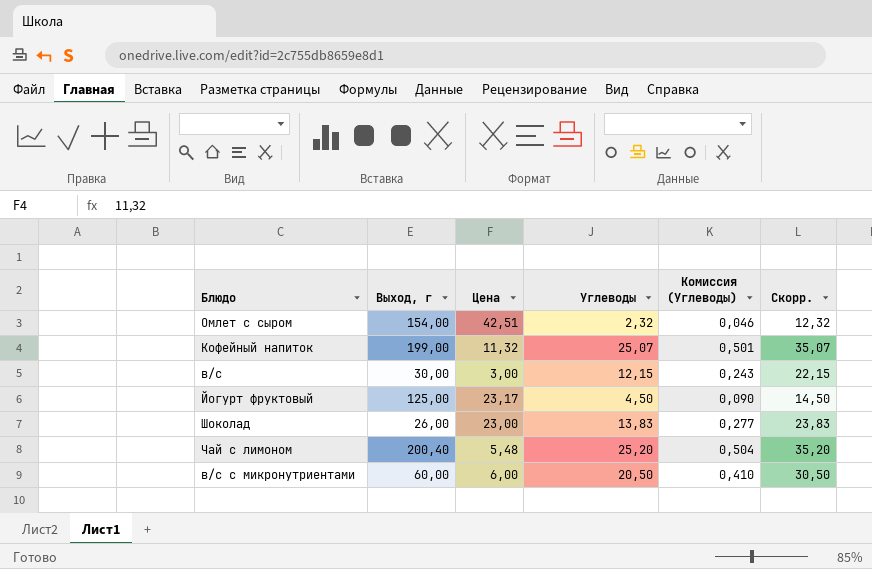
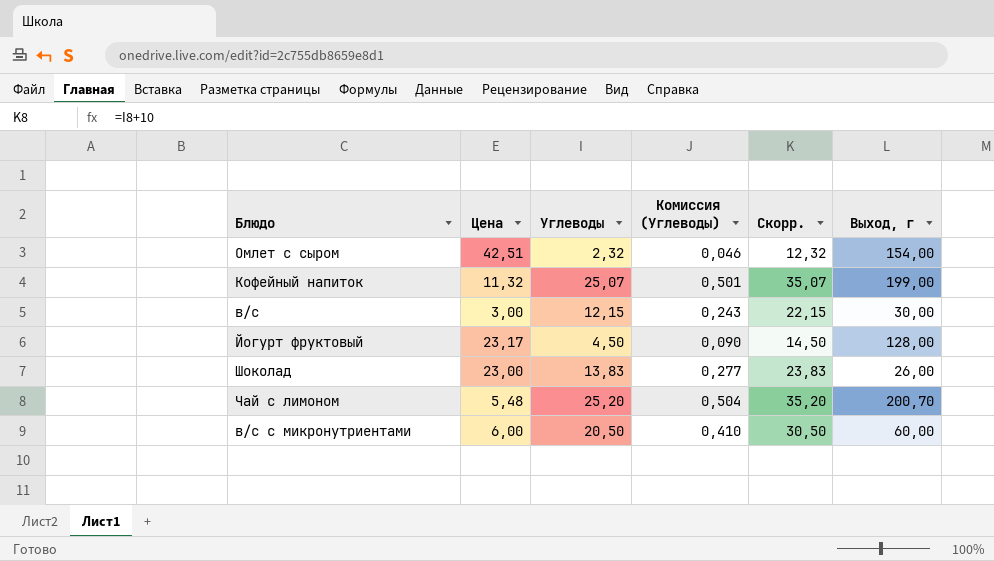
column Выход, г | position: 2 -> 6
Йогурт фруктовый | Выход, г: 125,00 -> 128,00
Чай с лимоном | Выход, г: 200,40 -> 200,70

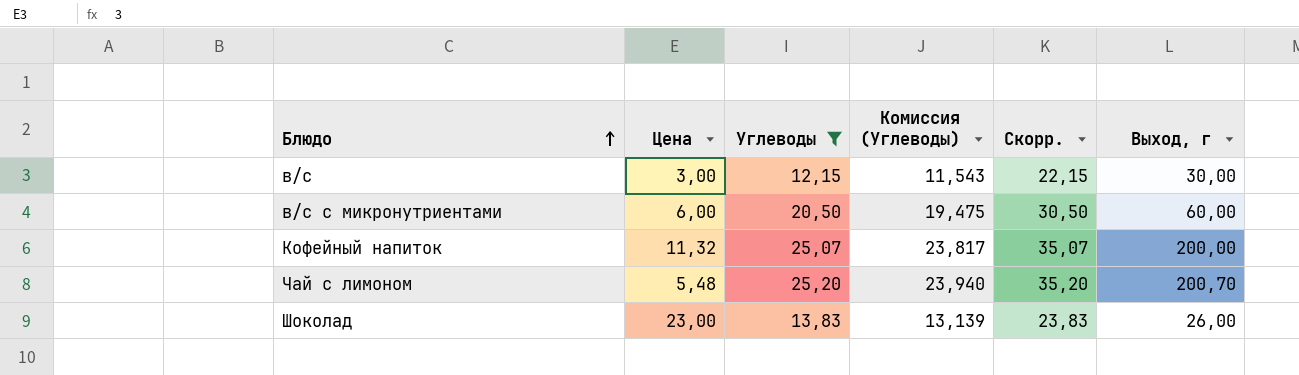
filter: none -> Углеводы >= 12,15
row order: none -> Блюдо ascending
column Комиссия (Углеводы) | formula: [Углеводы] * 0,02 -> [Углеводы] * 0,95
Кофейный напиток | Выход, г: 199,00 -> 200,00

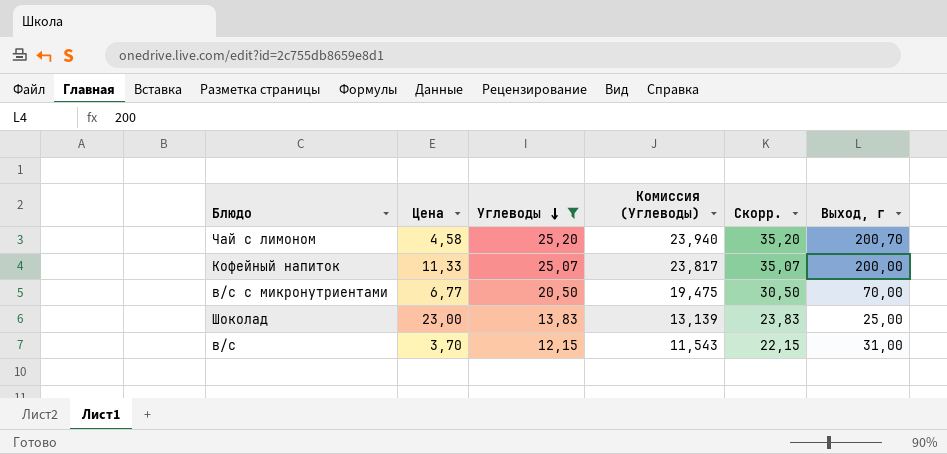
row order: Блюдо ascending -> Углеводы descending
Чай с лимоном | Цена: 5,48 -> 4,58
Кофейный напиток | Цена: 11,32 -> 11,33
в/с с микронутриентами | Цена: 6,00 -> 6,77
в/с с микронутриентами | Выход, г: 60,00 -> 70,00
Шоколад | Выход, г: 26,00 -> 25,00
в/с | Цена: 3,00 -> 3,70
в/с | Выход, г: 30,00 -> 31,00

